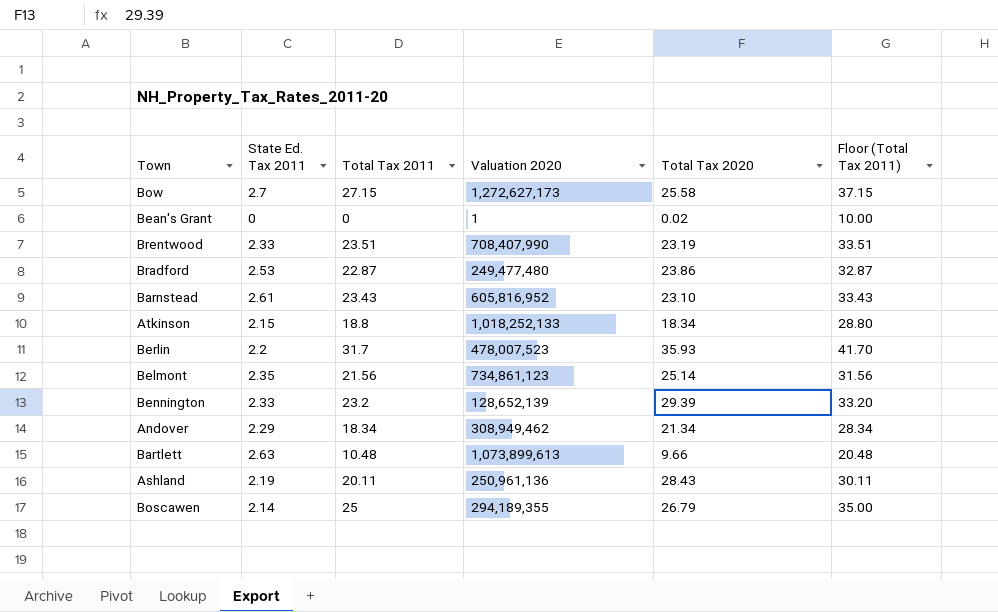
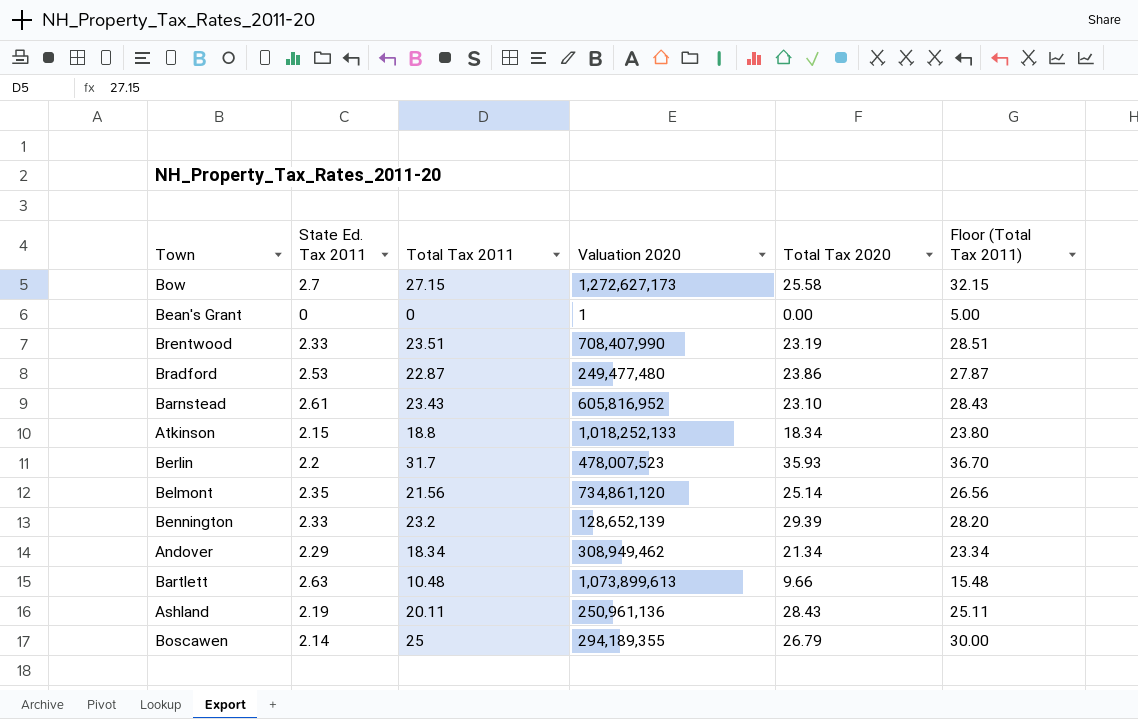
column Floor (Total Tax 2011) | formula: [Total Tax 2011] + 10 -> [Total Tax 2011] + 5
Bean's Grant | Total Tax 2020: 0.02 -> 0.00
Belmont | Valuation 2020: 734,861,123 -> 734,861,120

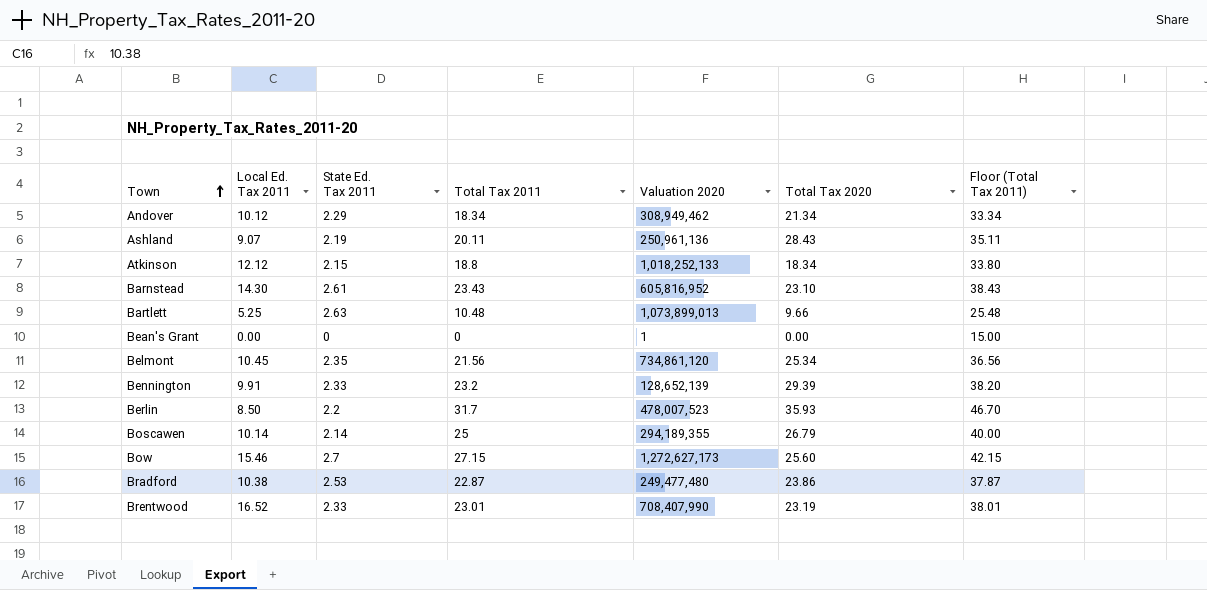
row order: none -> Town ascending
column Local Ed. Tax 2011 | position: none -> 2
column Floor (Total Tax 2011) | formula: [Total Tax 2011] + 5 -> [Total Tax 2011] + 15
Bartlett | Valuation 2020: 1,073,899,613 -> 1,073,899,013
Belmont | Total Tax 2020: 25.14 -> 25.34
Bow | Total Tax 2020: 25.58 -> 25.60
Brentwood | Total Tax 2011: 23.51 -> 23.01

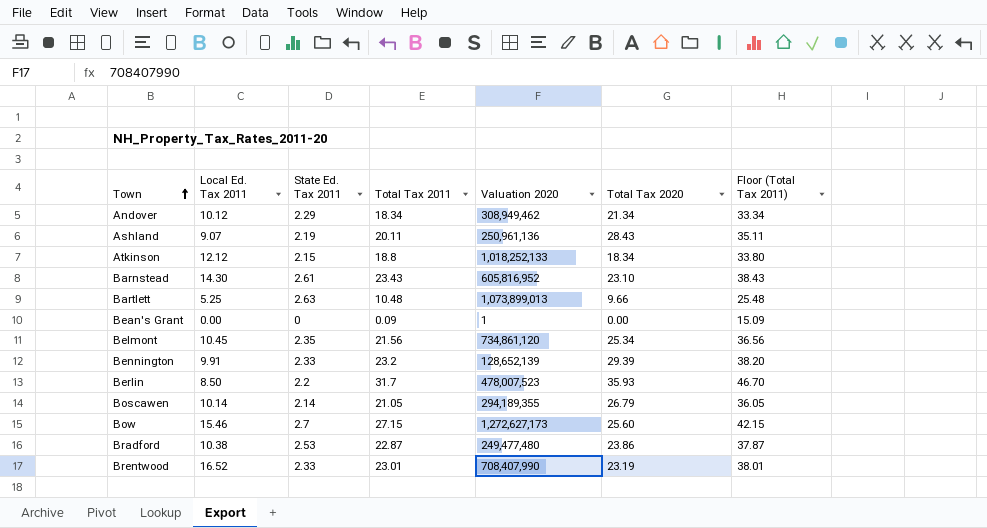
Bean's Grant | Total Tax 2011: 0 -> 0.09
Bean's Grant | Floor (Total Tax 2011): 15.00 -> 15.09
Boscawen | Total Tax 2011: 25 -> 21.05
Boscawen | Floor (Total Tax 2011): 40.00 -> 36.05

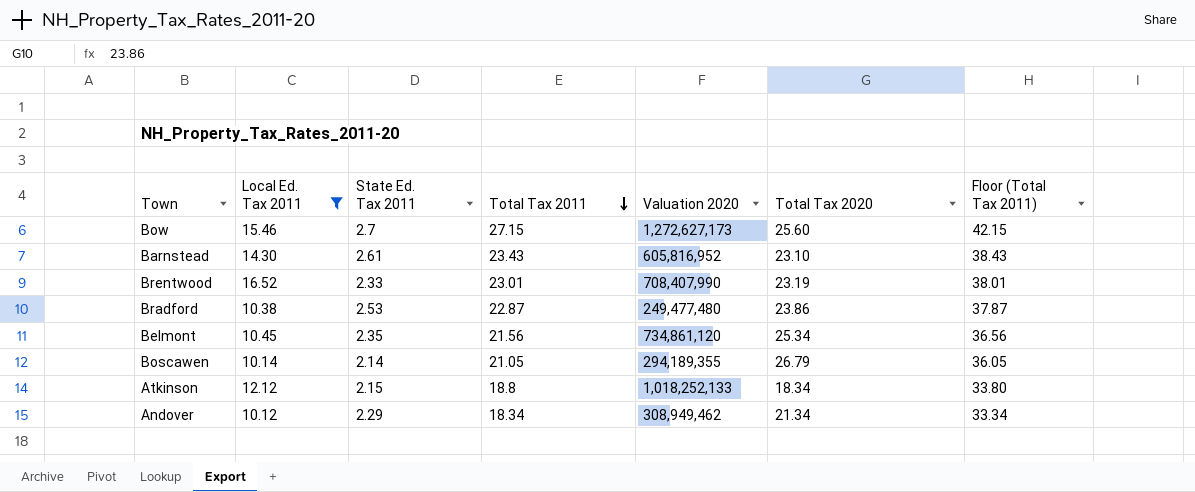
filter: none -> Local Ed. Tax 2011 >= 10.12
row order: Town ascending -> Total Tax 2011 descending

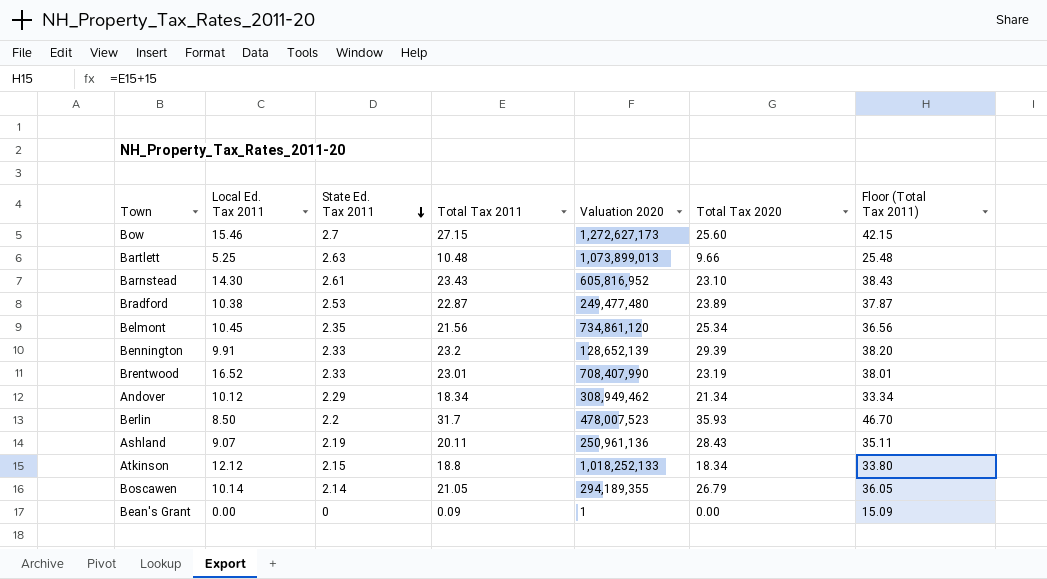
filter: Local Ed. Tax 2011 >= 10.12 -> none
row order: Total Tax 2011 descending -> State Ed. Tax 2011 descending
Bradford | Total Tax 2020: 23.86 -> 23.89

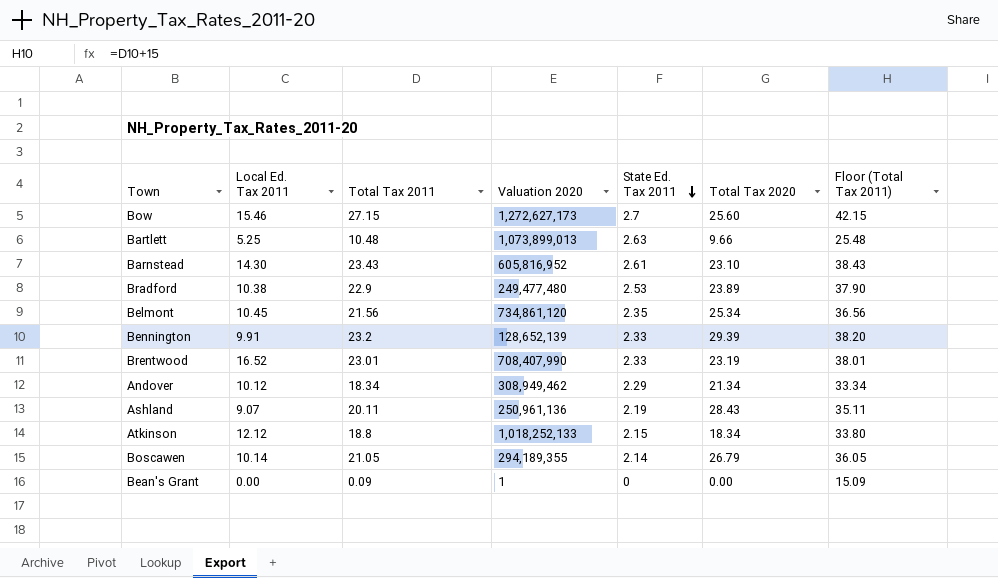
column State Ed. Tax 2011 | position: 3 -> 5
row Berlin: 8.50 | 2.2 | 31.7 | 478,007,523 | 35.93 | 46.70 -> none
Bradford | Total Tax 2011: 22.87 -> 22.9
Bradford | Floor (Total Tax 2011): 37.87 -> 37.90

